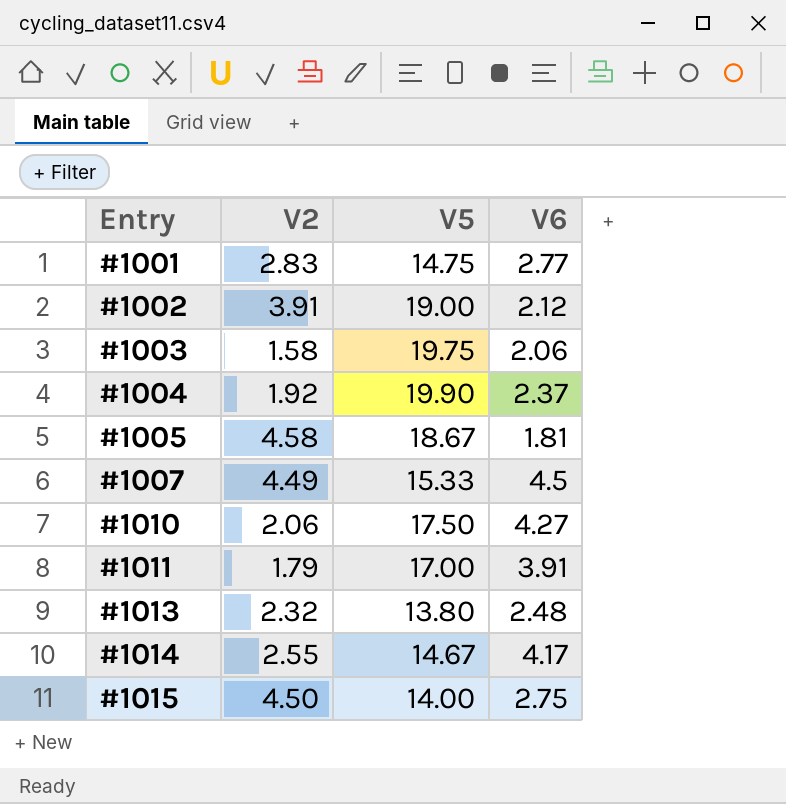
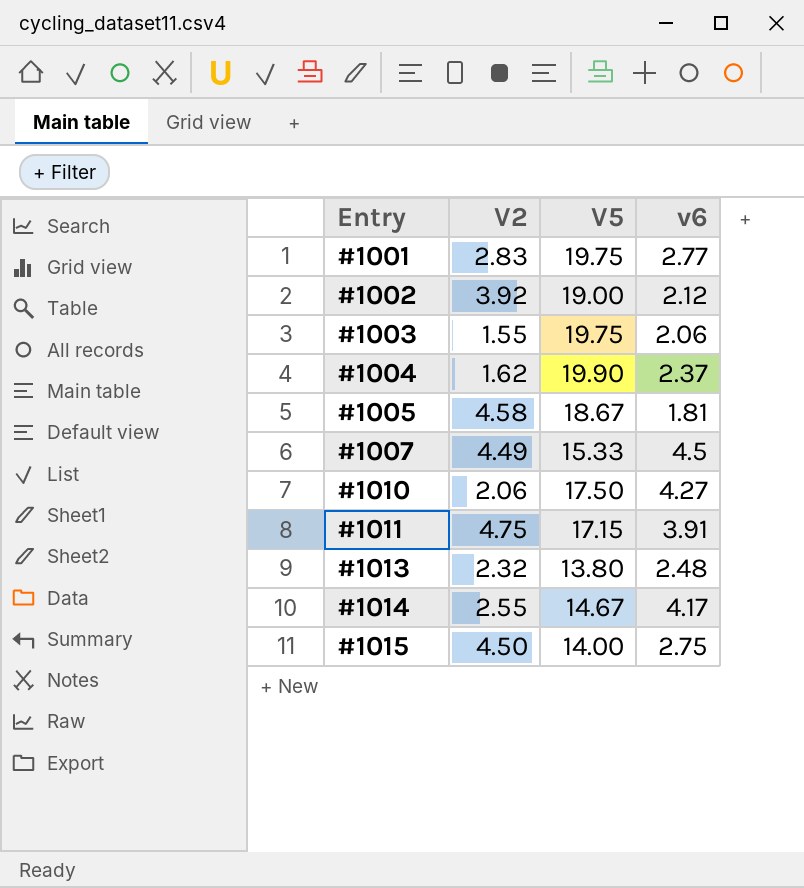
column name: V6 -> v6
#1001 | V5: 14.75 -> 19.75
#1002 | V2: 3.91 -> 3.92
#1003 | V2: 1.58 -> 1.55
#1004 | V2: 1.92 -> 1.62
#1011 | V2: 1.79 -> 4.75
#1011 | V5: 17.00 -> 17.15

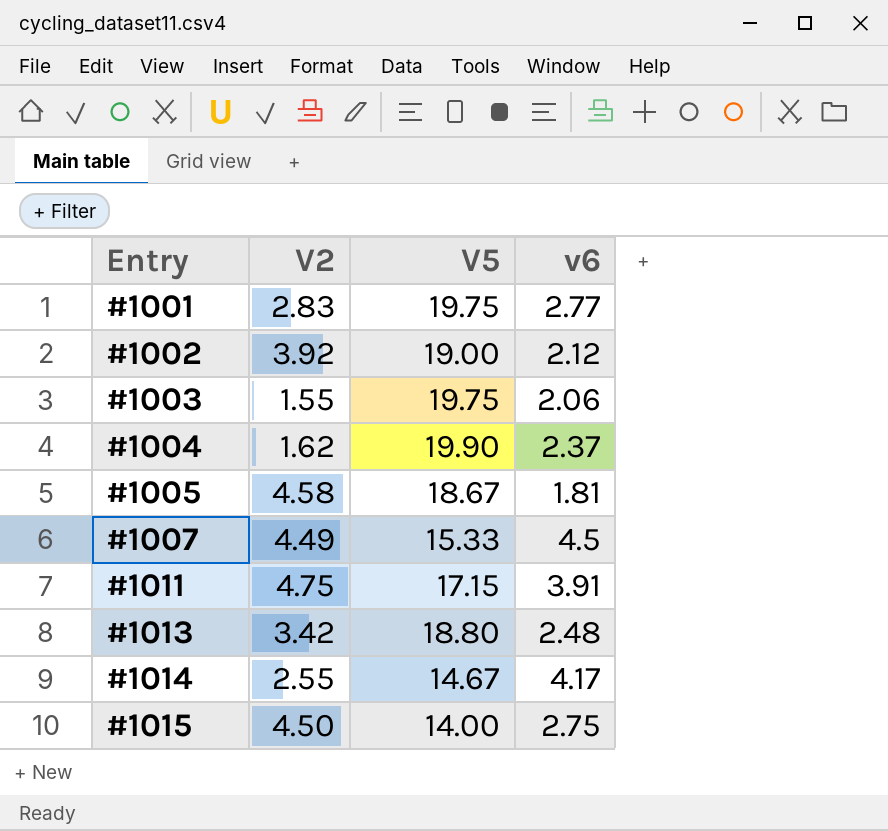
row #1010: 2.06 | 17.50 | 4.27 -> none
#1013 | V2: 2.32 -> 3.42
#1013 | V5: 13.80 -> 18.80

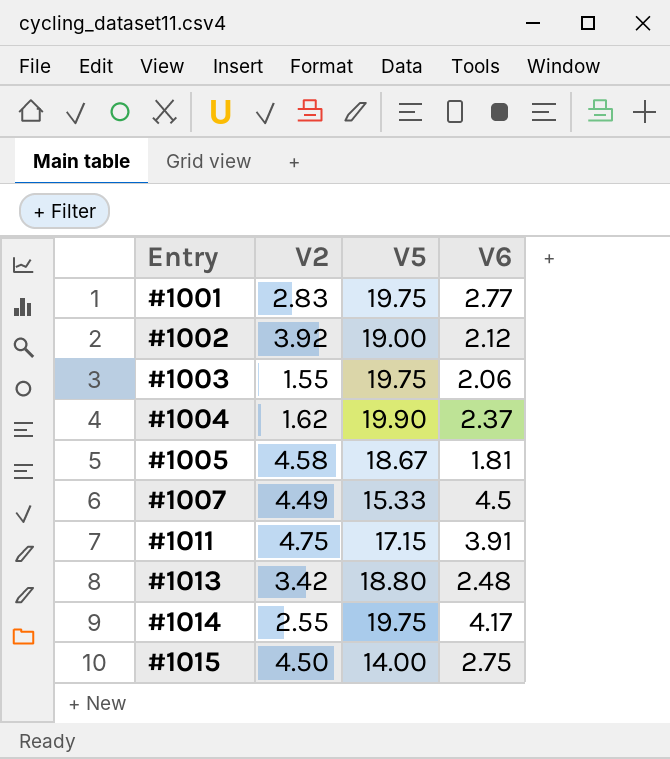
column name: v6 -> V6
#1014 | V5: 14.67 -> 19.75

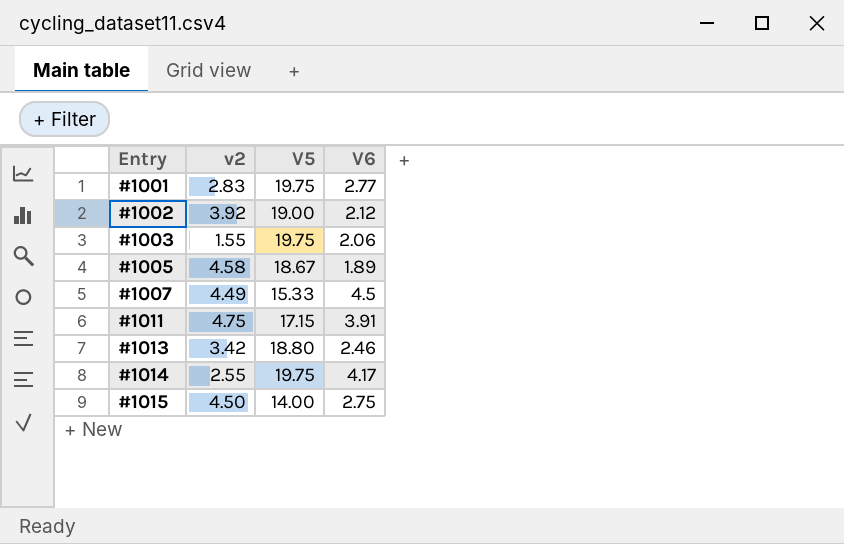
column name: V2 -> v2
row #1004: 1.62 | 19.90 | 2.37 -> none
#1005 | V6: 1.81 -> 1.89
#1013 | V6: 2.48 -> 2.46

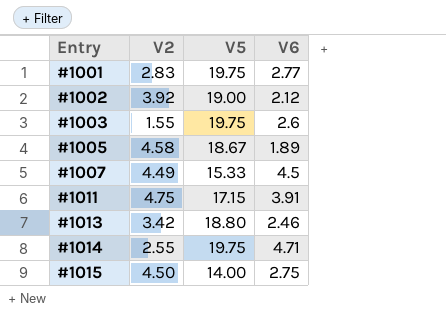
column name: v2 -> V2
#1003 | V6: 2.06 -> 2.6
#1014 | V6: 4.17 -> 4.71

